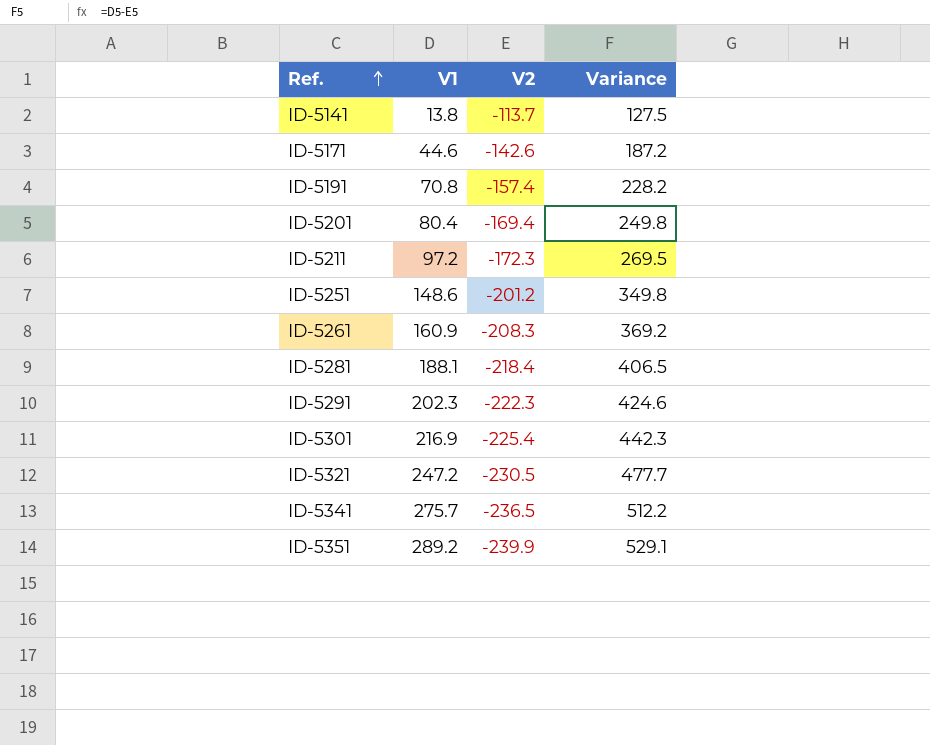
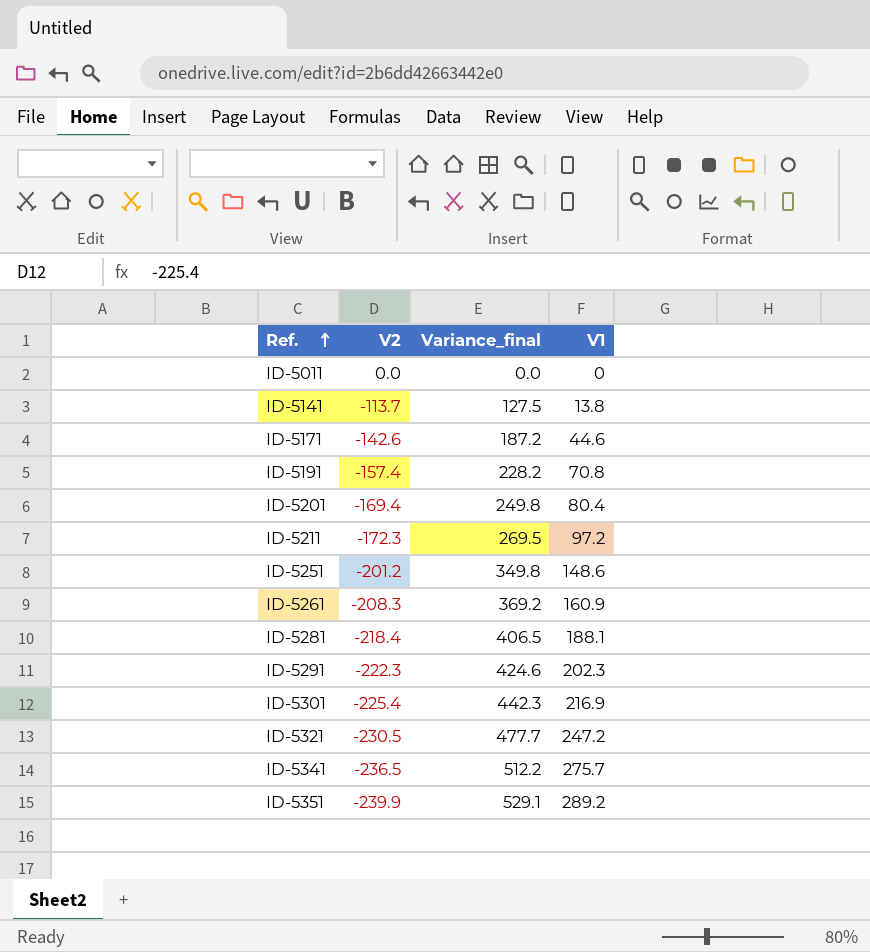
column name: Variance -> Variance_final
column V1 | position: 2 -> 4
row ID-5011: none -> 0.0 | 0.0 | 0

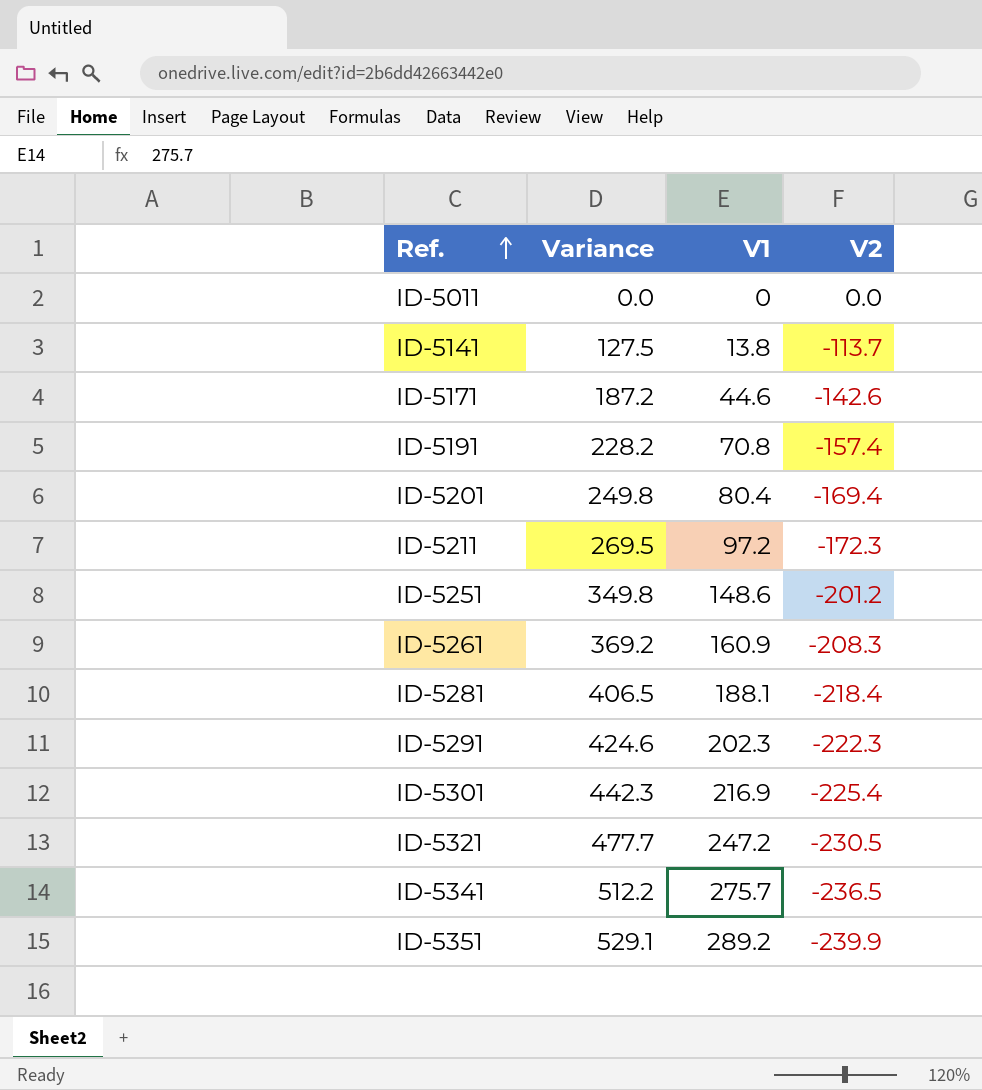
column name: Variance_final -> Variance
column V2 | position: 2 -> 4

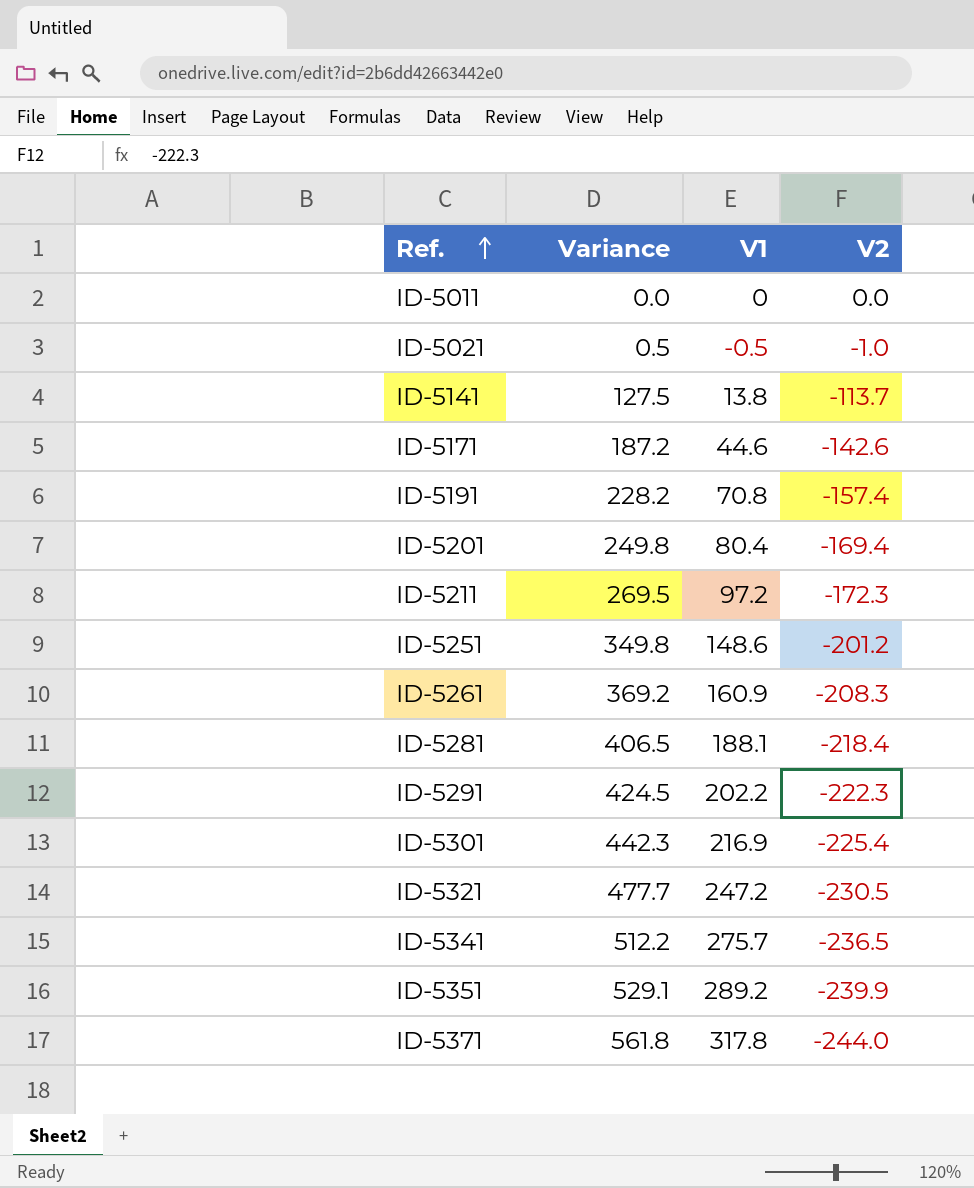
row ID-5021: none -> 0.5 | -0.5 | -1.0
ID-5291 | Variance: 424.6 -> 424.5
ID-5291 | V1: 202.3 -> 202.2
row ID-5371: none -> 561.8 | 317.8 | -244.0

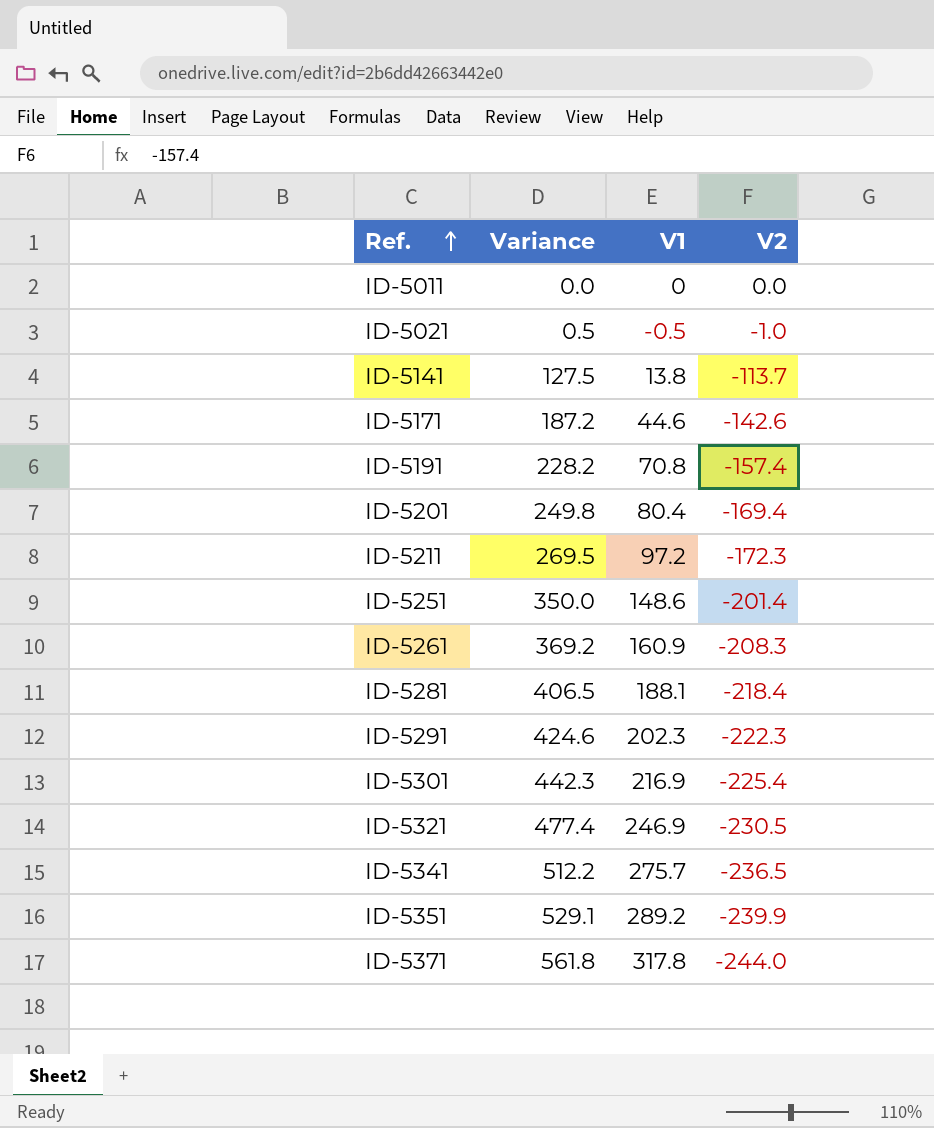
ID-5251 | Variance: 349.8 -> 350.0
ID-5251 | V2: -201.2 -> -201.4
ID-5291 | Variance: 424.5 -> 424.6
ID-5291 | V1: 202.2 -> 202.3
ID-5321 | Variance: 477.7 -> 477.4
ID-5321 | V1: 247.2 -> 246.9

